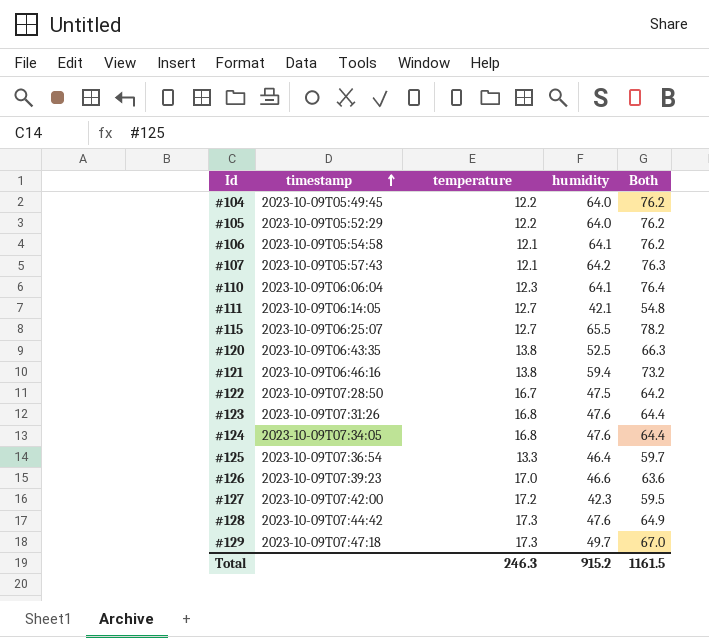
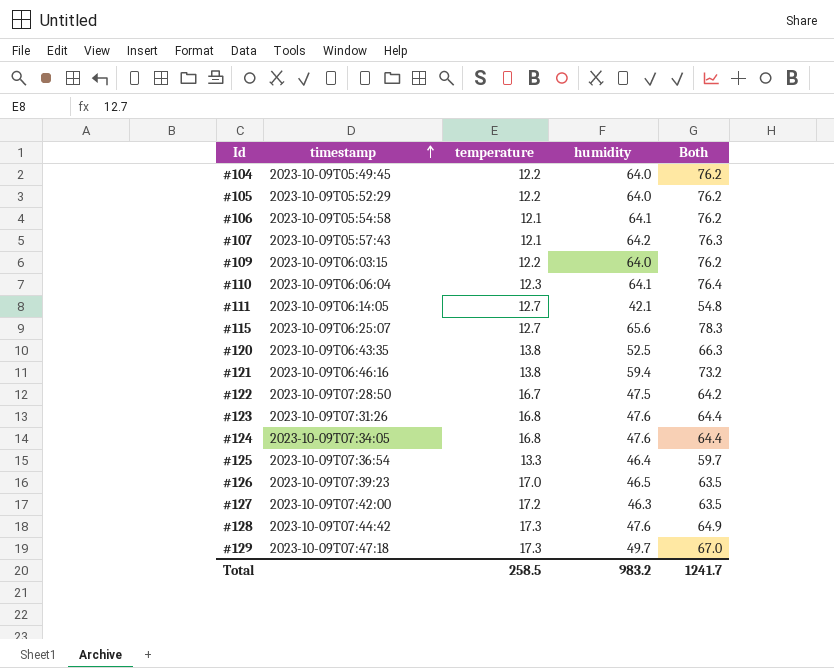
row #109: none -> 2023-10-09T06:03:15 | 12.2 | 64.0 | 76.2
#115 | humidity: 65.5 -> 65.6
#115 | Both: 78.2 -> 78.3
#126 | humidity: 46.6 -> 46.5
#126 | Both: 63.6 -> 63.5
#127 | humidity: 42.3 -> 46.3
#127 | Both: 59.5 -> 63.5
Total | temperature: 246.3 -> 258.5
Total | humidity: 915.2 -> 983.2
Total | Both: 1161.5 -> 1241.7

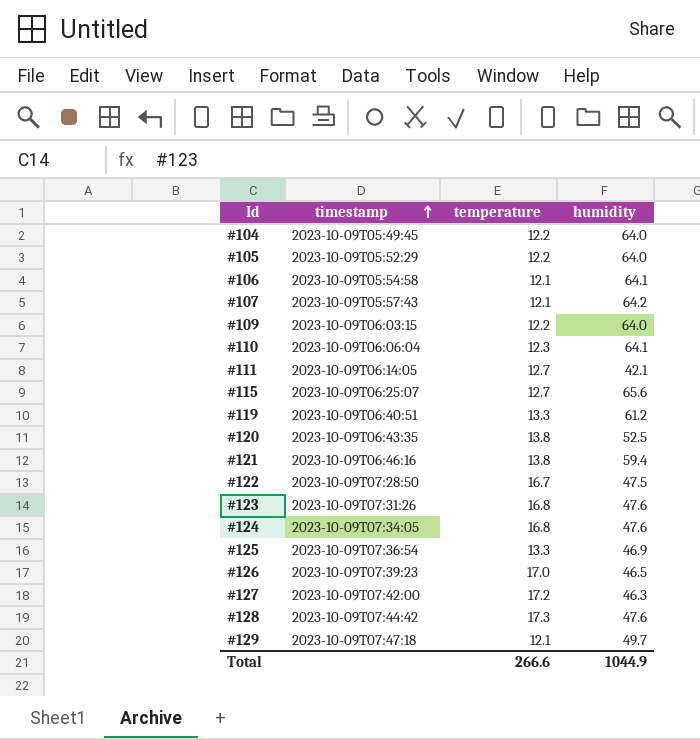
column Both | formula: [temperature] + [humidity] -> none
row #119: none -> 2023-10-09T06:40:51 | 13.3 | 61.2
#125 | humidity: 46.4 -> 46.9
#129 | temperature: 17.3 -> 12.1
Total | temperature: 258.5 -> 266.6
Total | humidity: 983.2 -> 1044.9

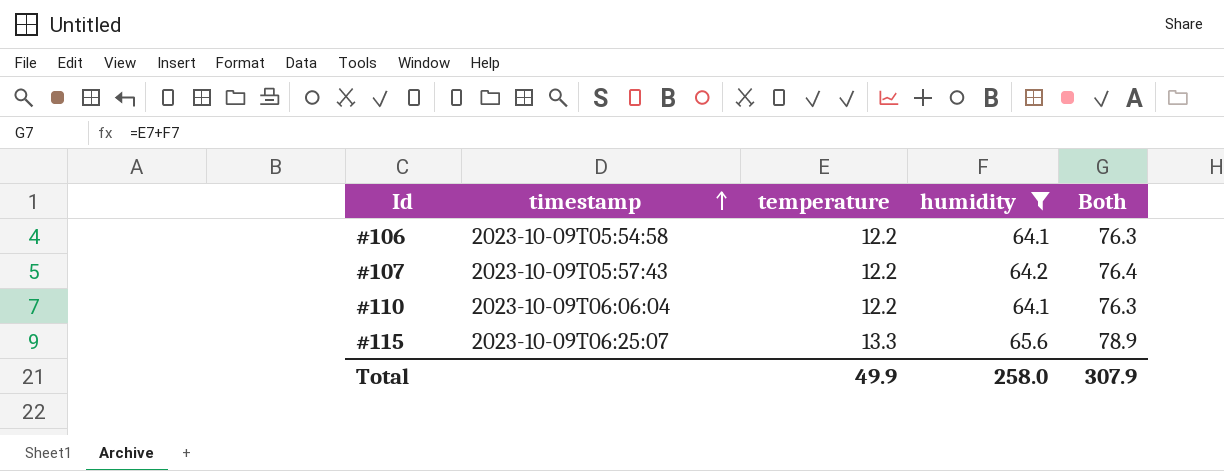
filter: none -> humidity >= 64.1
column Both | formula: none -> [temperature] + [humidity]
#106 | temperature: 12.1 -> 12.2
#107 | temperature: 12.1 -> 12.2
#110 | temperature: 12.3 -> 12.2
#115 | temperature: 12.7 -> 13.3
Total | temperature: 266.6 -> 49.9
Total | humidity: 1044.9 -> 258.0

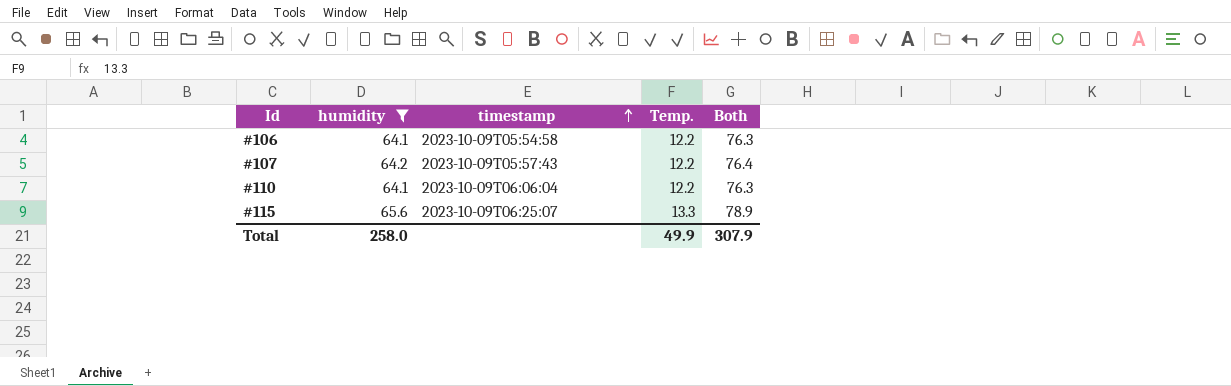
column humidity | position: 4 -> 2
column name: temperature -> Temp.

